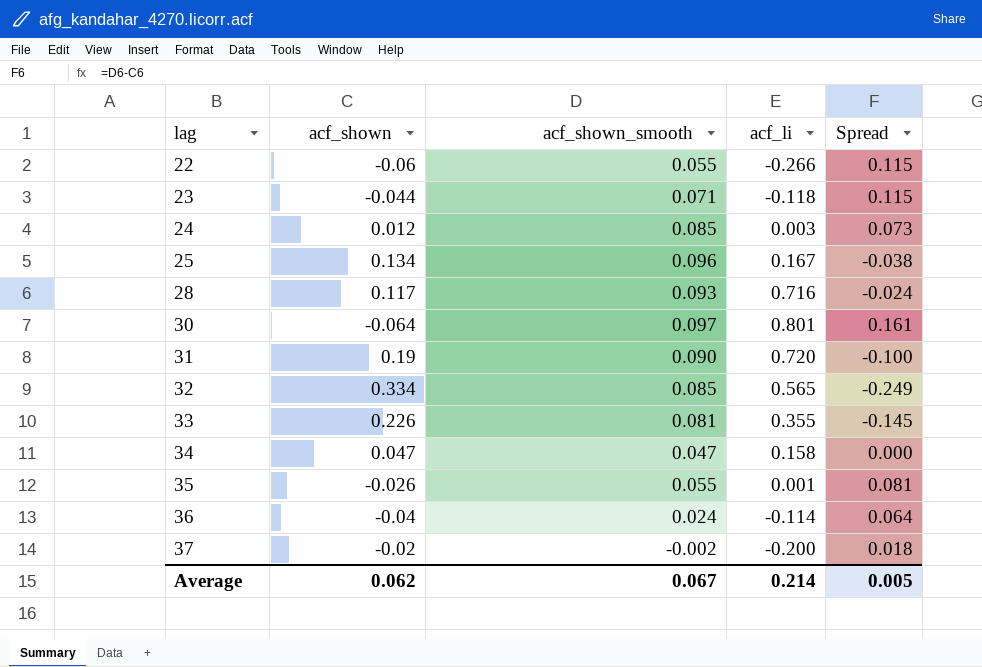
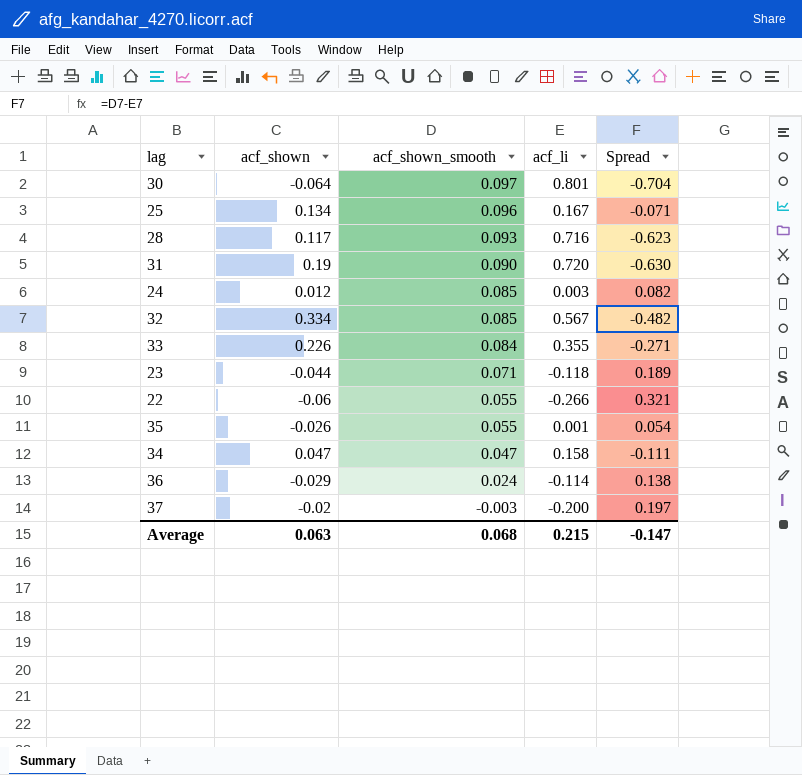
row order: lag ascending -> acf_shown_smooth descending
column Spread | formula: [acf_shown_smooth] - [acf_shown] -> [acf_shown_smooth] - [acf_li]
32 | acf_li: 0.565 -> 0.567
33 | acf_shown_smooth: 0.081 -> 0.084
36 | acf_shown: -0.04 -> -0.029
37 | acf_shown_smooth: -0.002 -> -0.003
Average | acf_shown: 0.062 -> 0.063
Average | acf_shown_smooth: 0.067 -> 0.068
Average | acf_li: 0.214 -> 0.215
Average | Spread: 0.005 -> -0.147

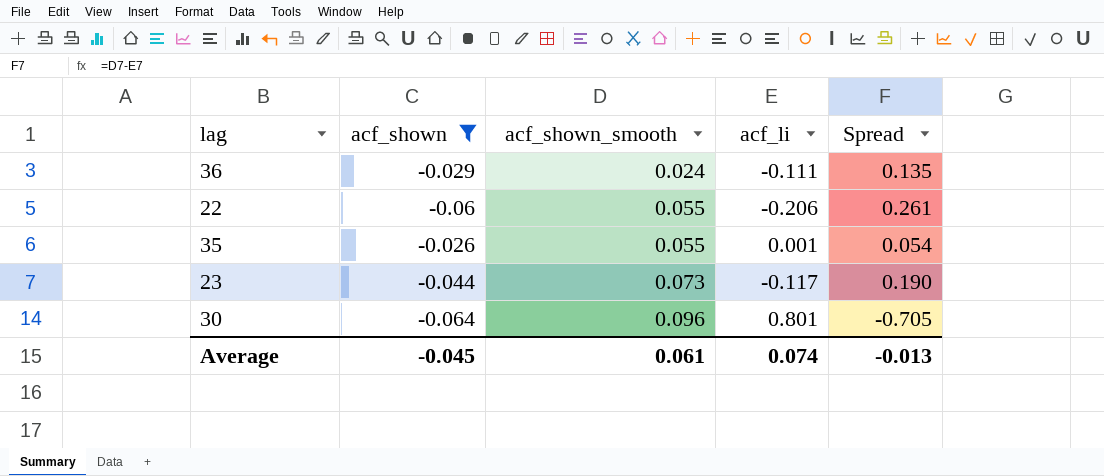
filter: none -> acf_shown <= -0.026
row order: acf_shown_smooth descending -> acf_shown_smooth ascending
36 | acf_li: -0.114 -> -0.111
36 | Spread: 0.138 -> 0.135
22 | acf_li: -0.266 -> -0.206
22 | Spread: 0.321 -> 0.261
23 | acf_shown_smooth: 0.071 -> 0.073
23 | acf_li: -0.118 -> -0.117
23 | Spread: 0.189 -> 0.190
30 | acf_shown_smooth: 0.097 -> 0.096
30 | Spread: -0.704 -> -0.705
Average | acf_shown: 0.063 -> -0.045
Average | acf_shown_smooth: 0.068 -> 0.061
Average | acf_li: 0.215 -> 0.074
Average | Spread: -0.147 -> -0.013

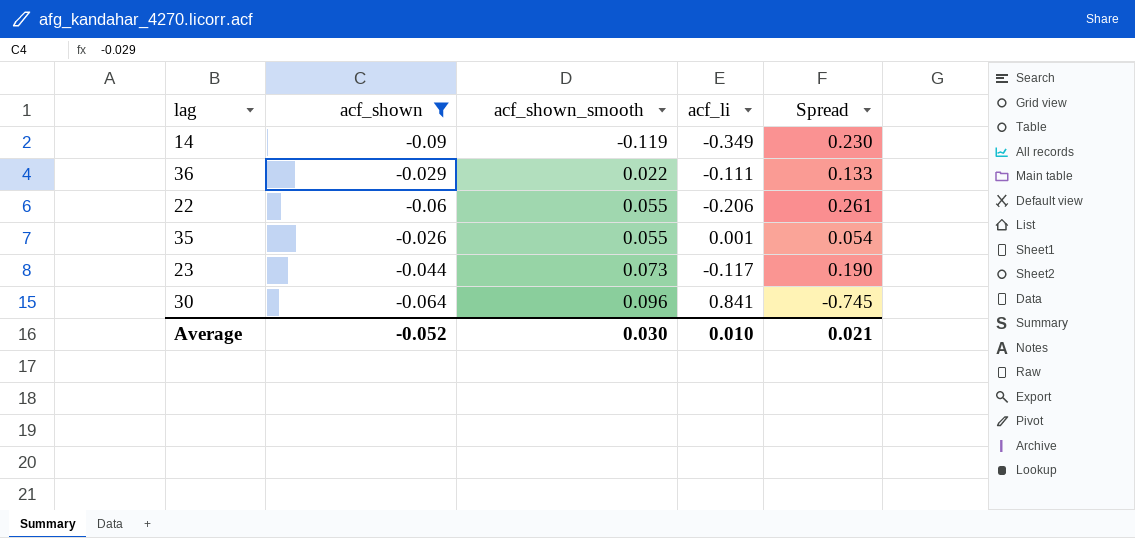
row 14: none -> -0.09 | -0.119 | -0.349 | 0.230
36 | acf_shown_smooth: 0.024 -> 0.022
36 | Spread: 0.135 -> 0.133
30 | acf_li: 0.801 -> 0.841
30 | Spread: -0.705 -> -0.745
Average | acf_shown: -0.045 -> -0.052
Average | acf_shown_smooth: 0.061 -> 0.030
Average | acf_li: 0.074 -> 0.010
Average | Spread: -0.013 -> 0.021

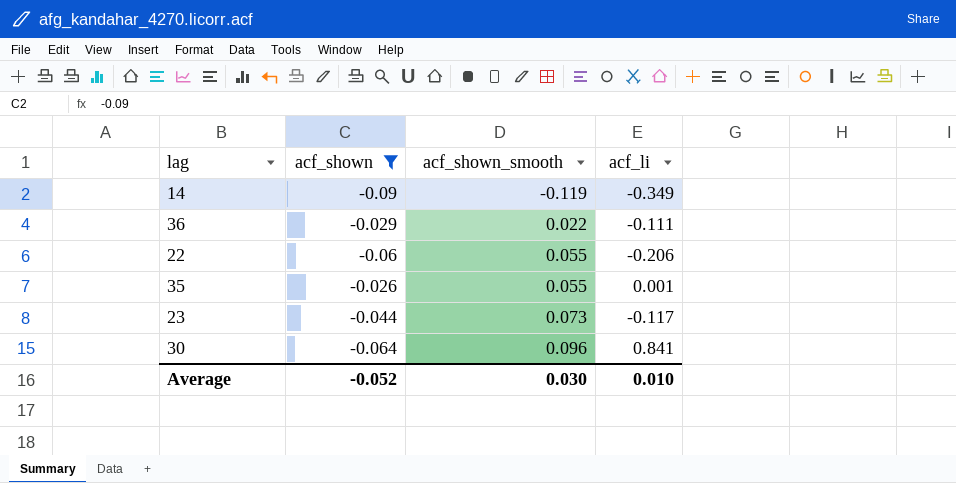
column Spread | formula: [acf_shown_smooth] - [acf_li] -> none

